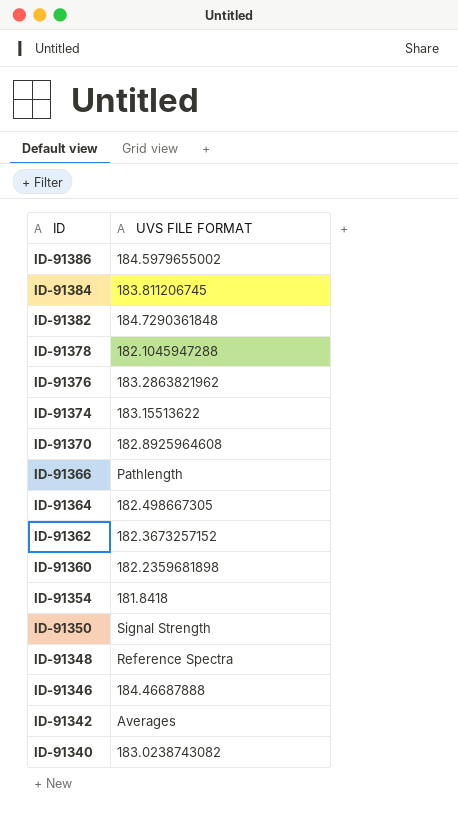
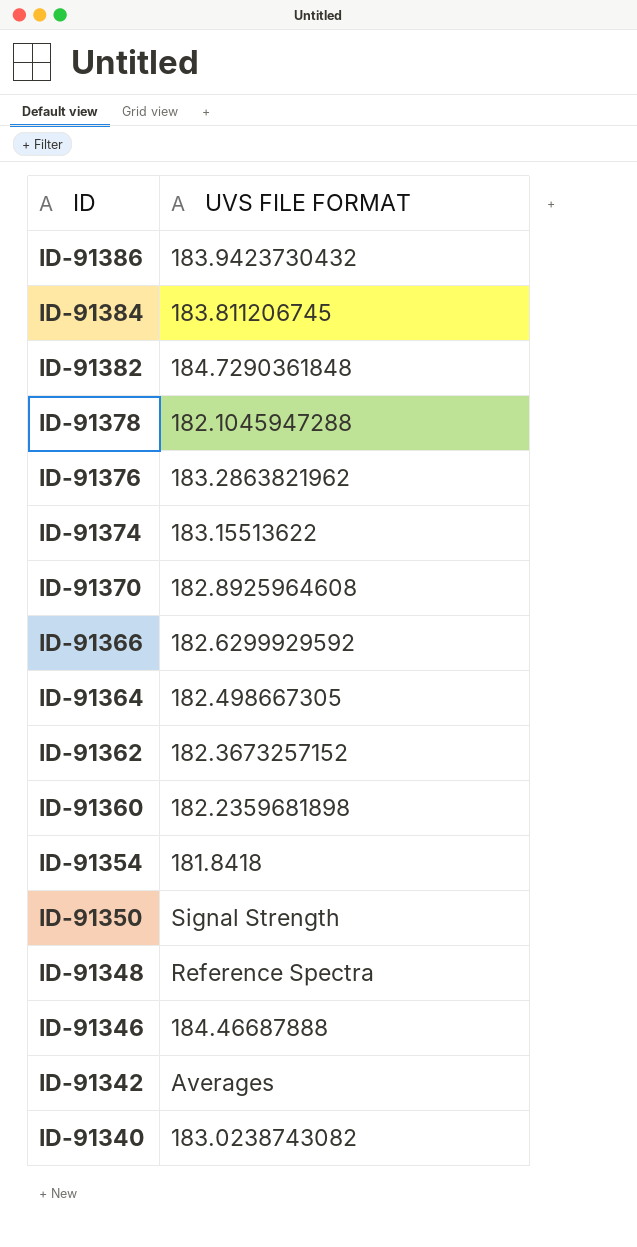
ID-91386 | UVS FILE FORMAT: 184.5979655002 -> 183.9423730432
ID-91366 | UVS FILE FORMAT: Pathlength -> 182.6299929592

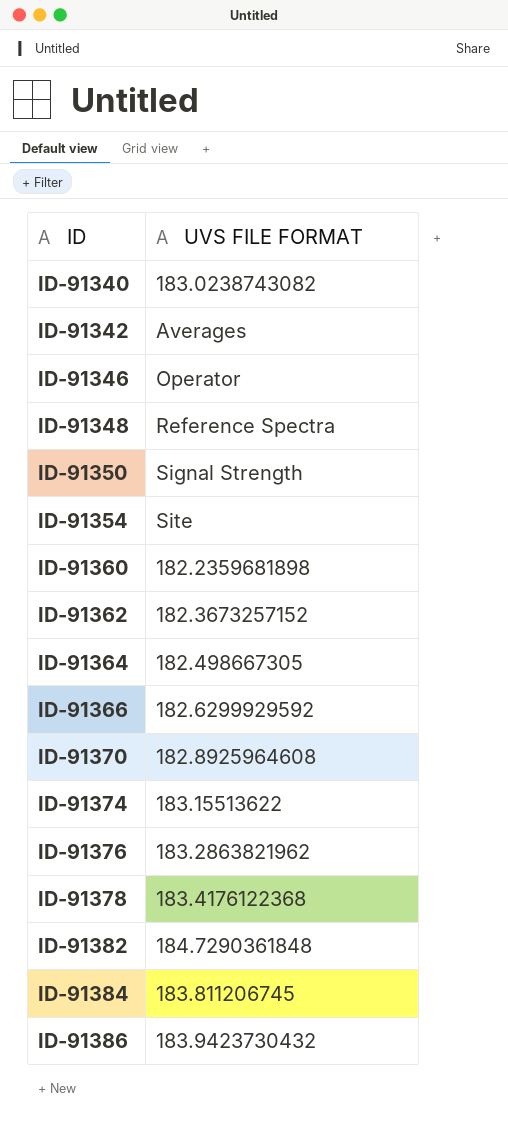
row order: ID descending -> ID ascending
ID-91346 | UVS FILE FORMAT: 184.46687888 -> Operator
ID-91354 | UVS FILE FORMAT: 181.8418 -> Site
ID-91378 | UVS FILE FORMAT: 182.1045947288 -> 183.4176122368

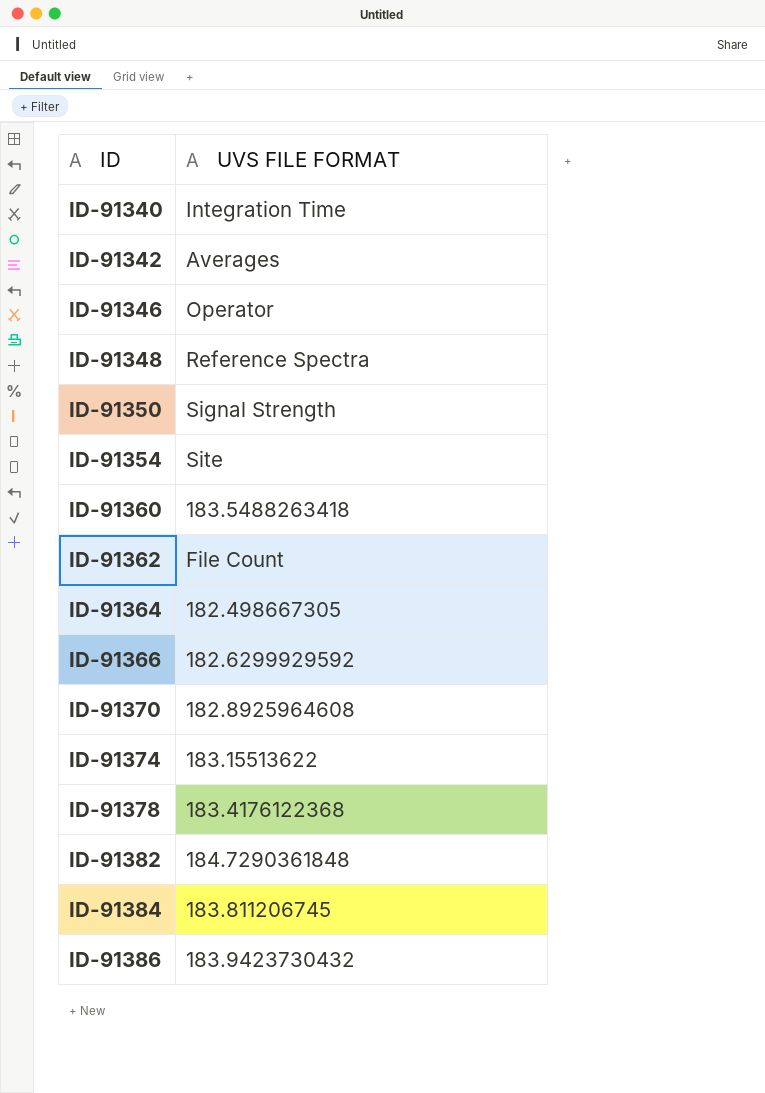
row ID-91376: 183.2863821962 -> none
ID-91340 | UVS FILE FORMAT: 183.0238743082 -> Integration Time
ID-91360 | UVS FILE FORMAT: 182.2359681898 -> 183.5488263418
ID-91362 | UVS FILE FORMAT: 182.3673257152 -> File Count

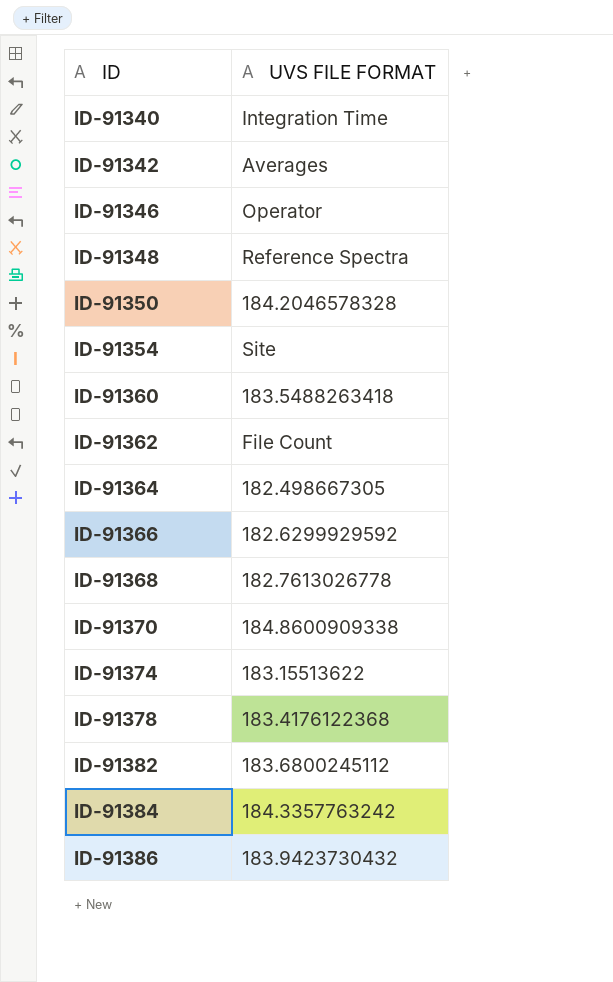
ID-91350 | UVS FILE FORMAT: Signal Strength -> 184.2046578328
row ID-91368: none -> 182.7613026778
ID-91370 | UVS FILE FORMAT: 182.8925964608 -> 184.8600909338
ID-91382 | UVS FILE FORMAT: 184.7290361848 -> 183.6800245112
ID-91384 | UVS FILE FORMAT: 183.811206745 -> 184.3357763242

